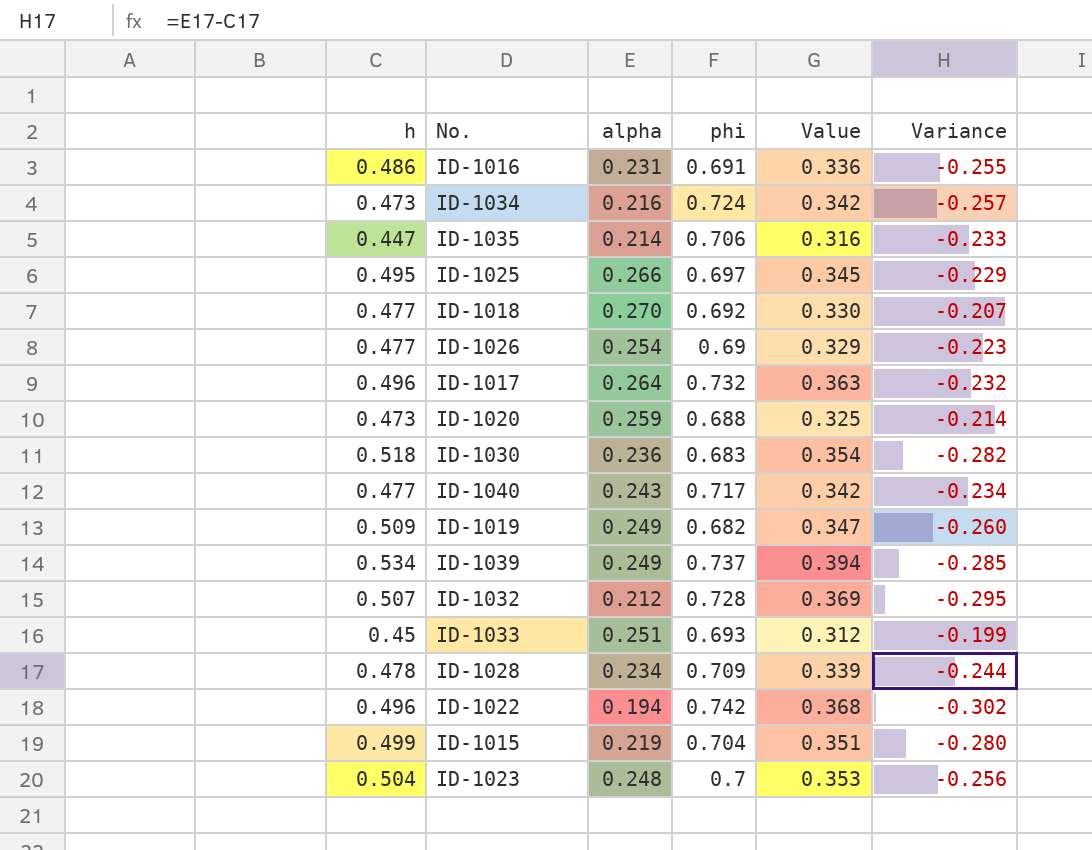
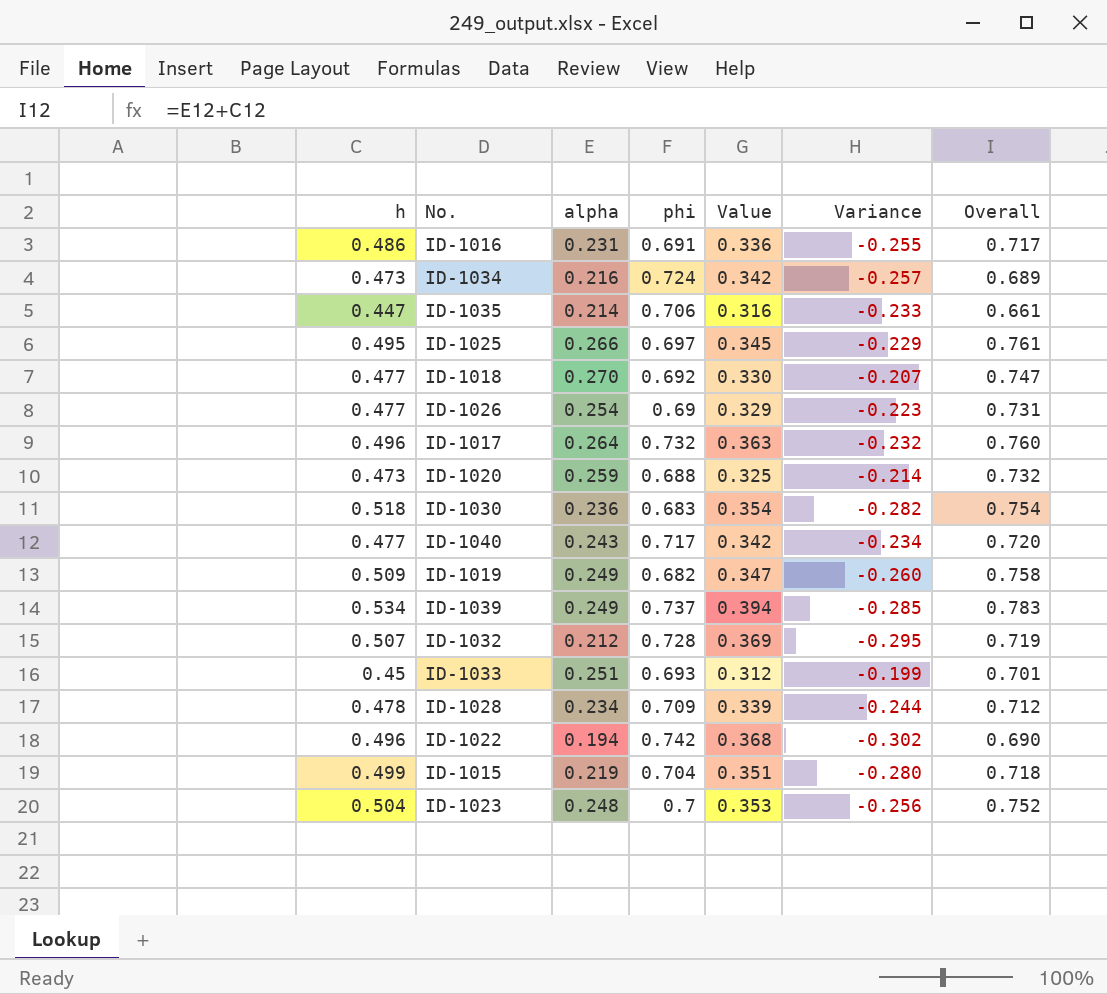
column Overall | formula: none -> [h] + [alpha]

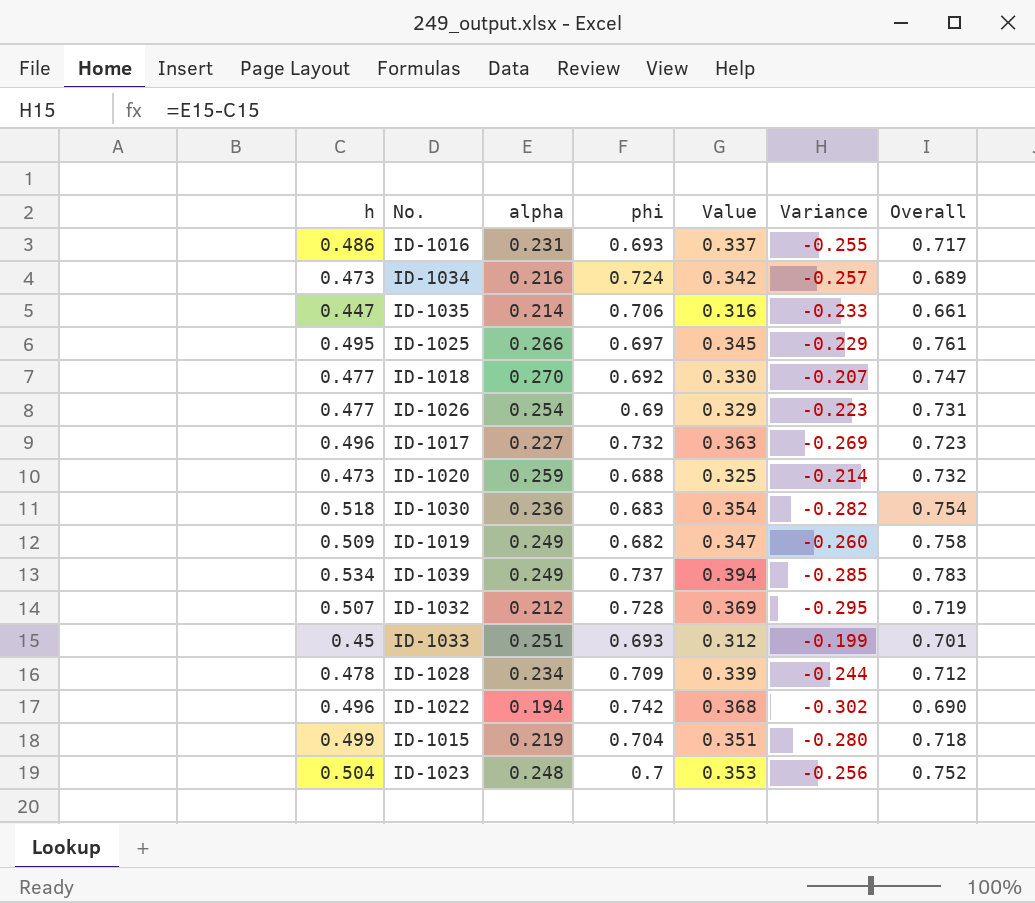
row ID-1040: 0.477 | 0.243 | 0.717 | 0.342 | -0.234 | 0.720 -> none
ID-1016 | phi: 0.691 -> 0.693
ID-1016 | Value: 0.336 -> 0.337
ID-1017 | alpha: 0.264 -> 0.227
ID-1017 | Variance: -0.232 -> -0.269
ID-1017 | Overall: 0.760 -> 0.723

